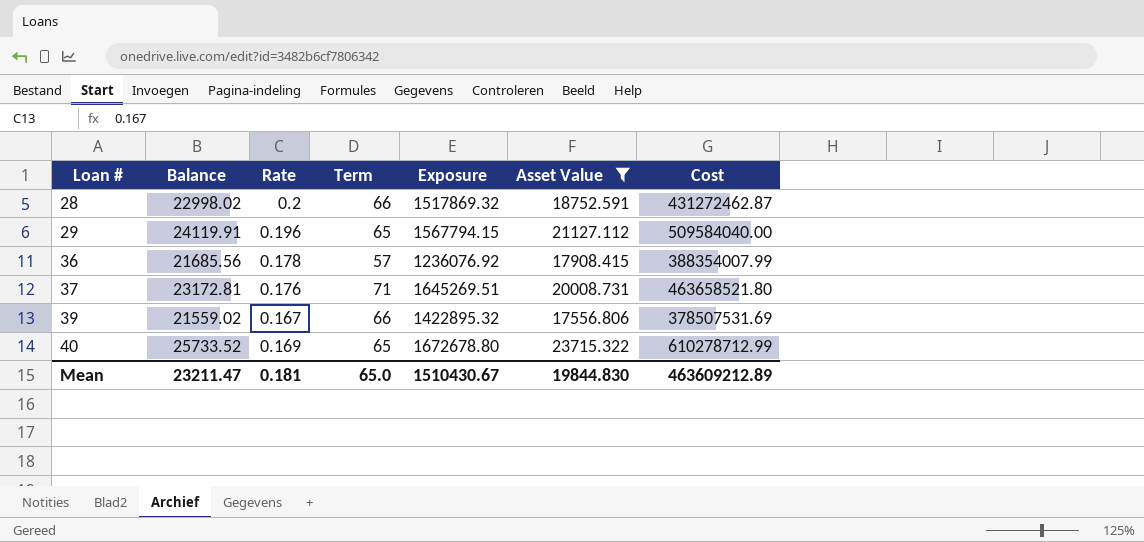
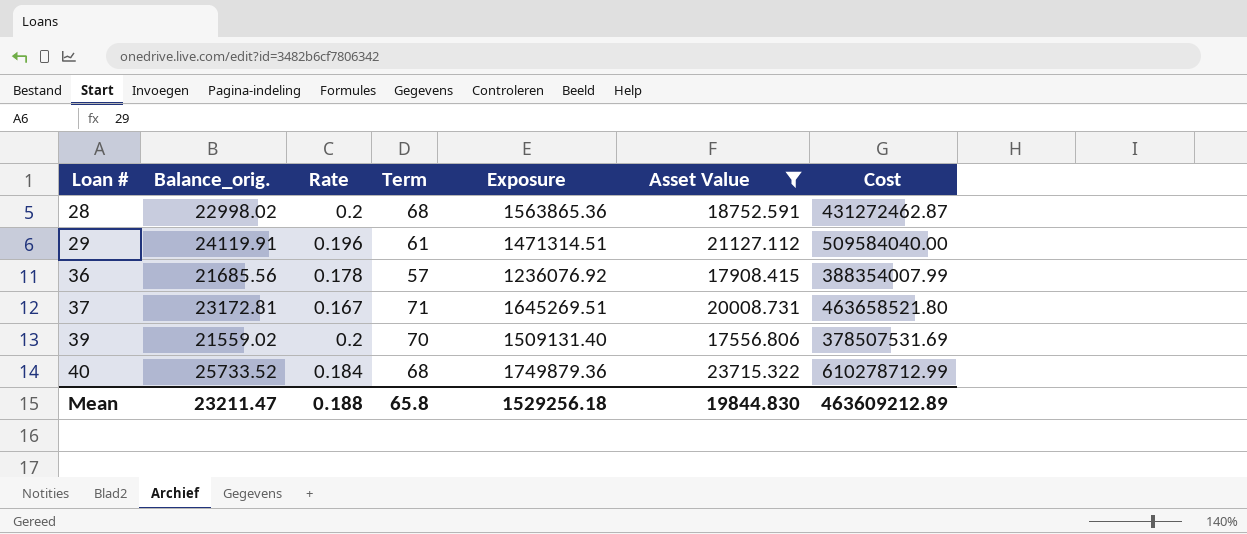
column name: Balance -> Balance_orig.
28 | Term: 66 -> 68
28 | Exposure: 1517869.32 -> 1563865.36
29 | Term: 65 -> 61
29 | Exposure: 1567794.15 -> 1471314.51
37 | Rate: 0.176 -> 0.167
39 | Rate: 0.167 -> 0.2
39 | Term: 66 -> 70
39 | Exposure: 1422895.32 -> 1509131.40
40 | Rate: 0.169 -> 0.184
40 | Term: 65 -> 68
40 | Exposure: 1672678.80 -> 1749879.36
Mean | Rate: 0.181 -> 0.188
Mean | Term: 65.0 -> 65.8
Mean | Exposure: 1510430.67 -> 1529256.18

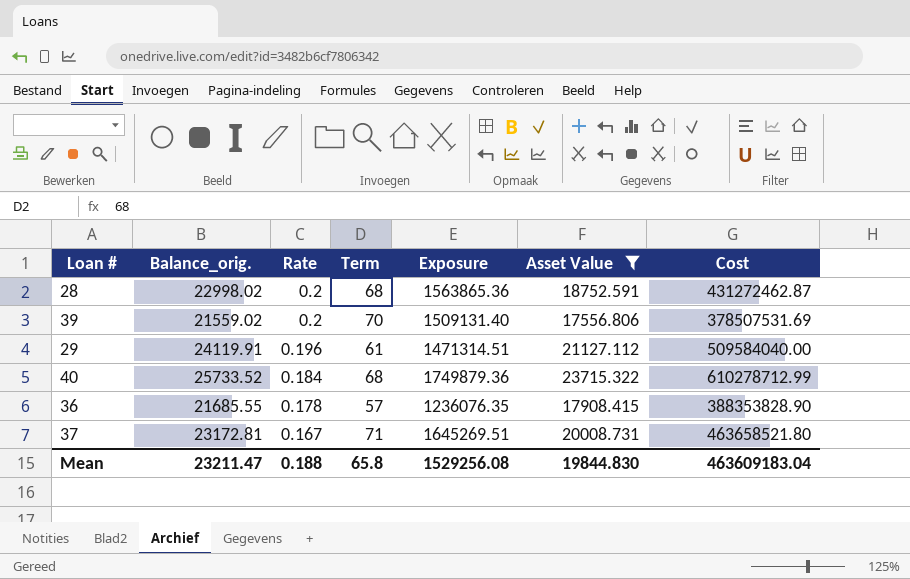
row order: Loan # ascending -> Rate descending
36 | Balance_orig.: 21685.56 -> 21685.55
36 | Exposure: 1236076.92 -> 1236076.35
36 | Cost: 388354007.99 -> 388353828.90
Mean | Exposure: 1529256.18 -> 1529256.08
Mean | Cost: 463609212.89 -> 463609183.04

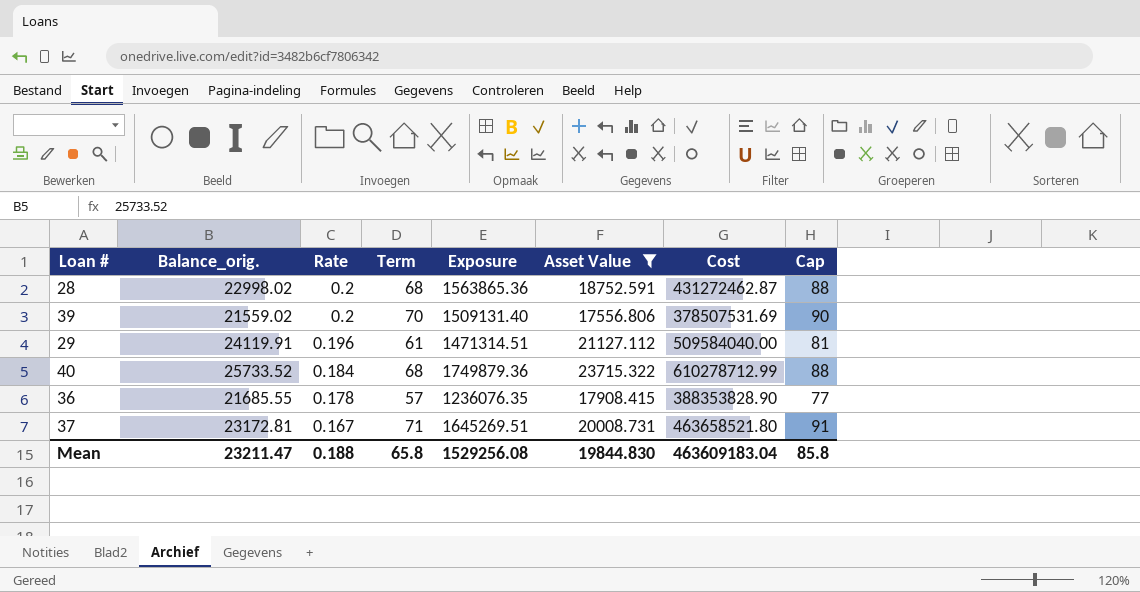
column Cap | formula: none -> [Term] + 20

